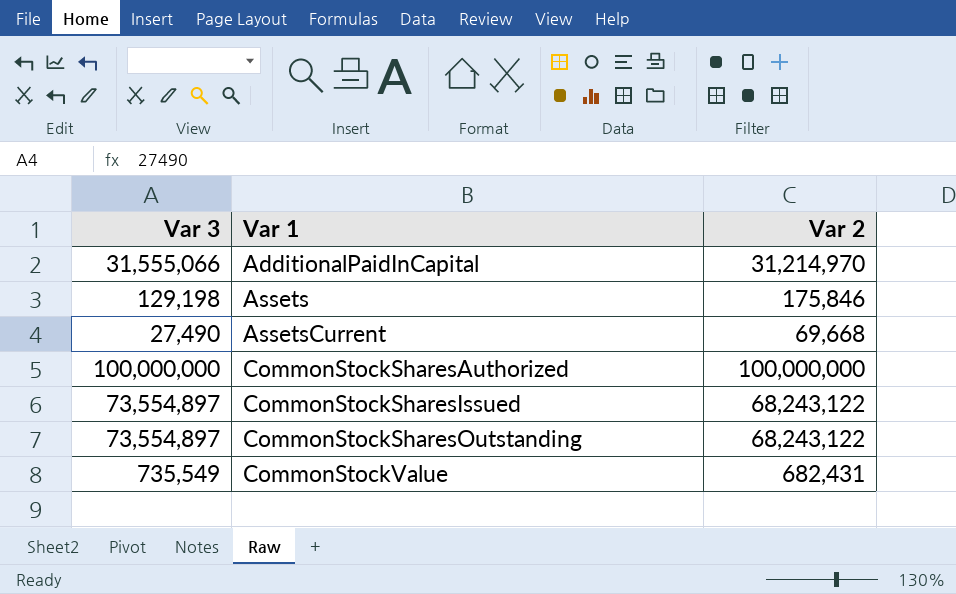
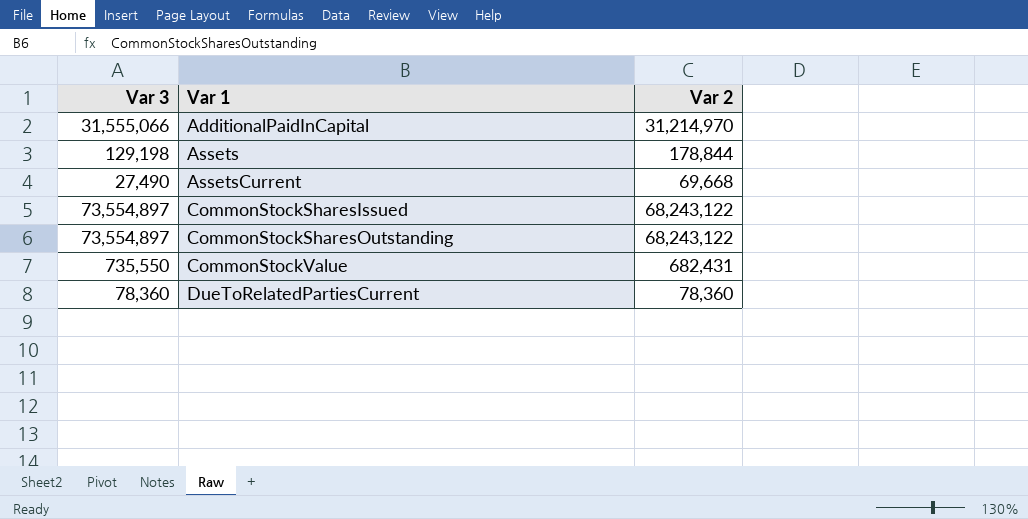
row CommonStockSharesAuthorized: 100,000,000 | 100,000,000 -> none
Assets | Var 2: 175,846 -> 178,844
CommonStockValue | Var 3: 735,549 -> 735,550
row DueToRelatedPartiesCurrent: none -> 78,360 | 78,360

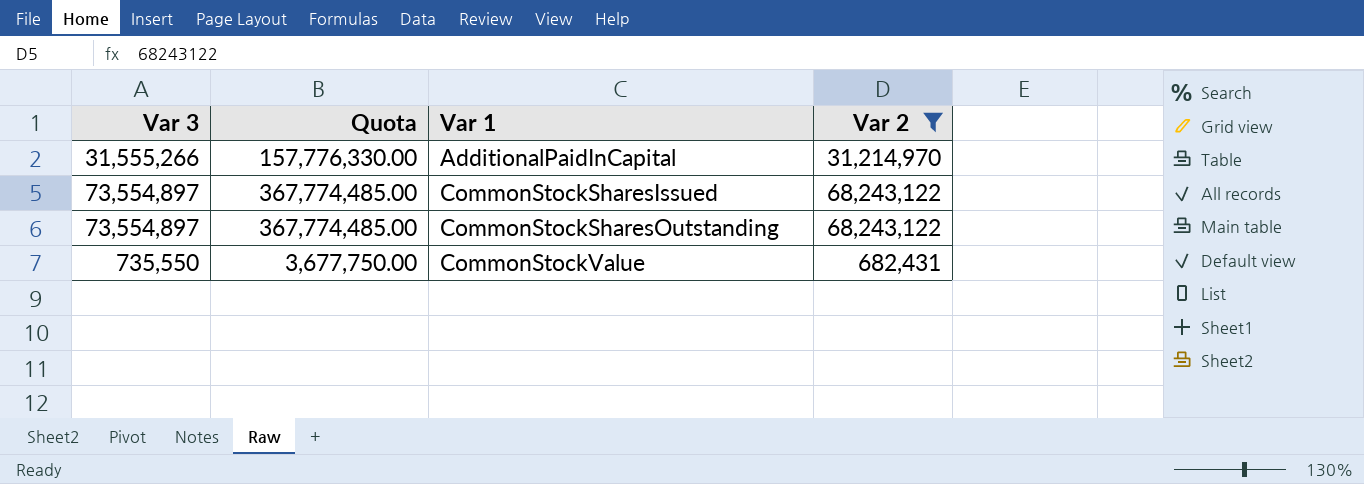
filter: none -> Var 2 >= 682,431
column Quota | formula: none -> [Var 3] * 5
AdditionalPaidInCapital | Var 3: 31,555,066 -> 31,555,266

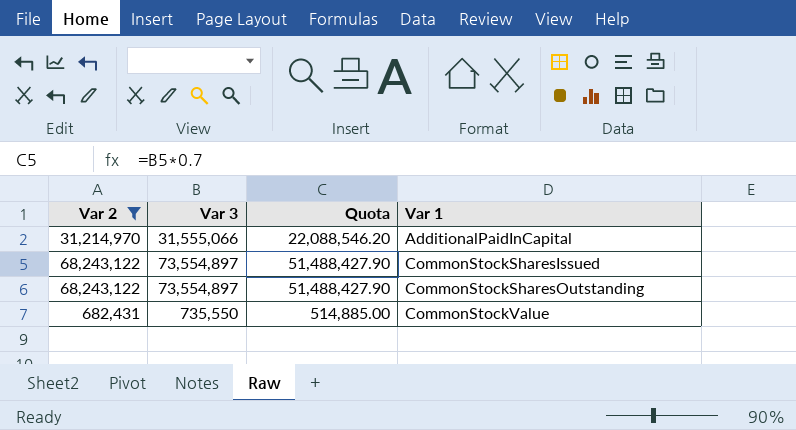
column Var 2 | position: 4 -> 1
column Quota | formula: [Var 3] * 5 -> [Var 3] * 0.7
AdditionalPaidInCapital | Var 3: 31,555,266 -> 31,555,066

